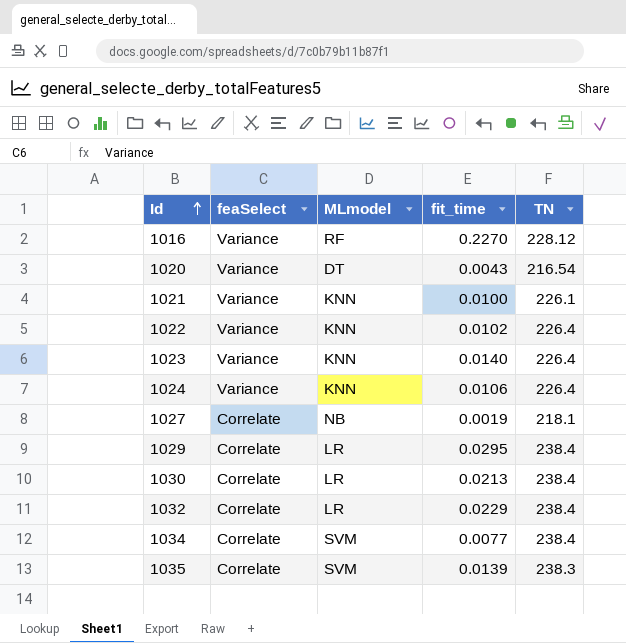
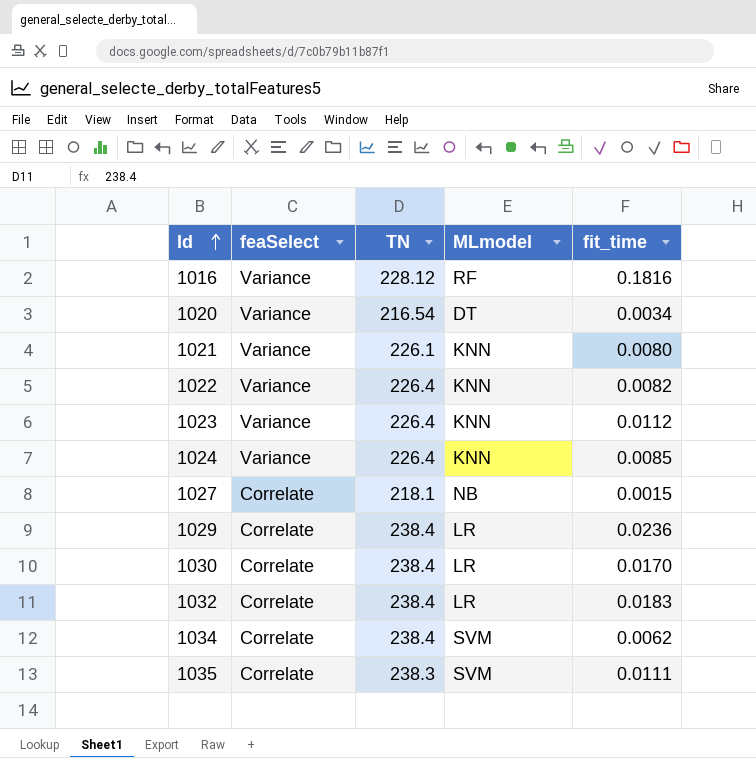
column TN | position: 5 -> 3
1016 | fit_time: 0.2270 -> 0.1816
1020 | fit_time: 0.0043 -> 0.0034
1021 | fit_time: 0.0100 -> 0.0080
1022 | fit_time: 0.0102 -> 0.0082
1023 | fit_time: 0.0140 -> 0.0112
1024 | fit_time: 0.0106 -> 0.0085
1027 | fit_time: 0.0019 -> 0.0015
1029 | fit_time: 0.0295 -> 0.0236
1030 | fit_time: 0.0213 -> 0.0170
1032 | fit_time: 0.0229 -> 0.0183
1034 | fit_time: 0.0077 -> 0.0062
1035 | fit_time: 0.0139 -> 0.0111

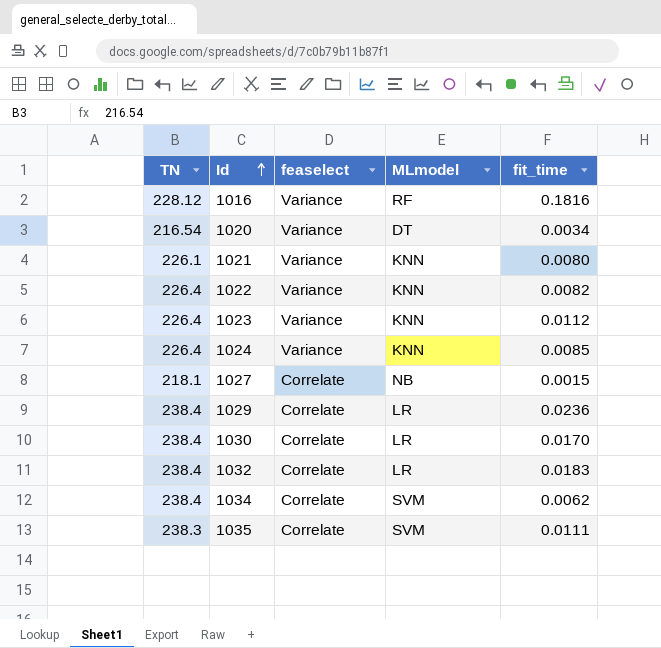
column TN | position: 3 -> 1
column name: feaSelect -> feaselect

